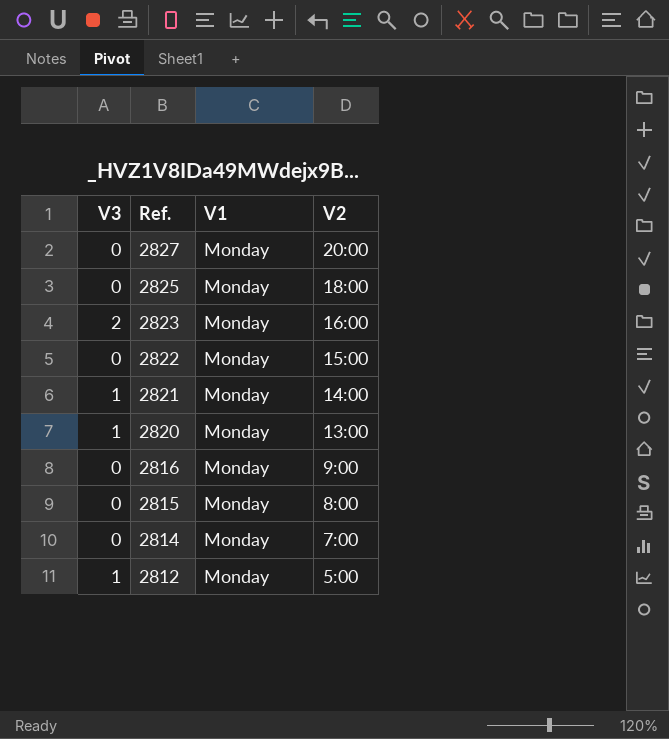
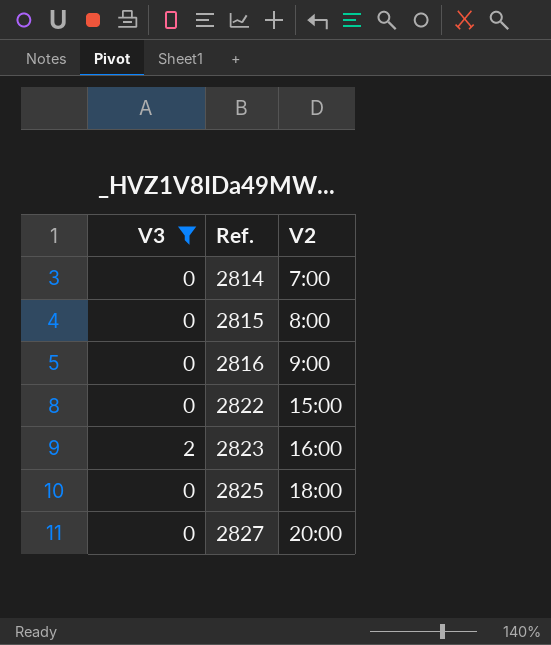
filter: none -> V3 != 1
row order: Ref. descending -> Ref. ascending
column V1 | position: 3 -> none

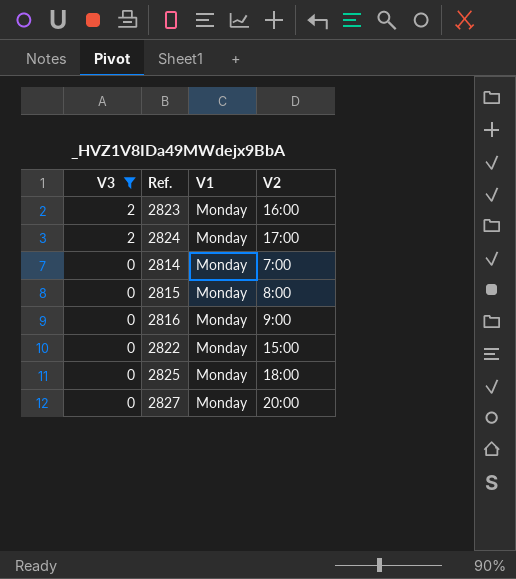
row order: Ref. ascending -> V3 descending
column V1 | position: none -> 3
row 2824: none -> 2 | Monday | 17:00

